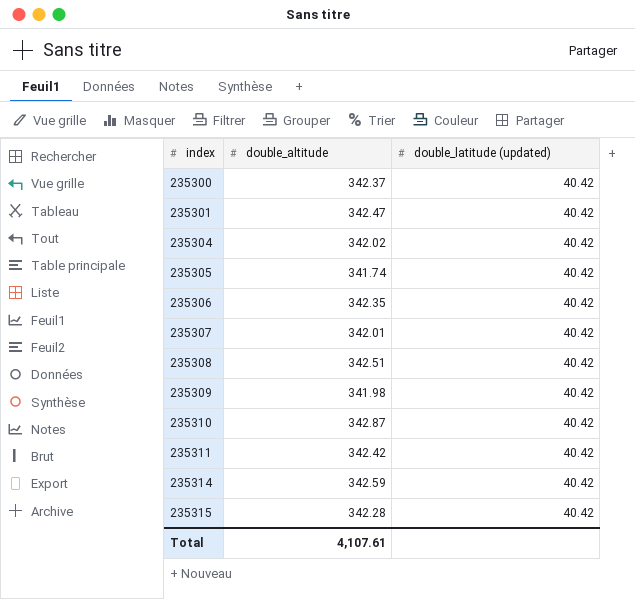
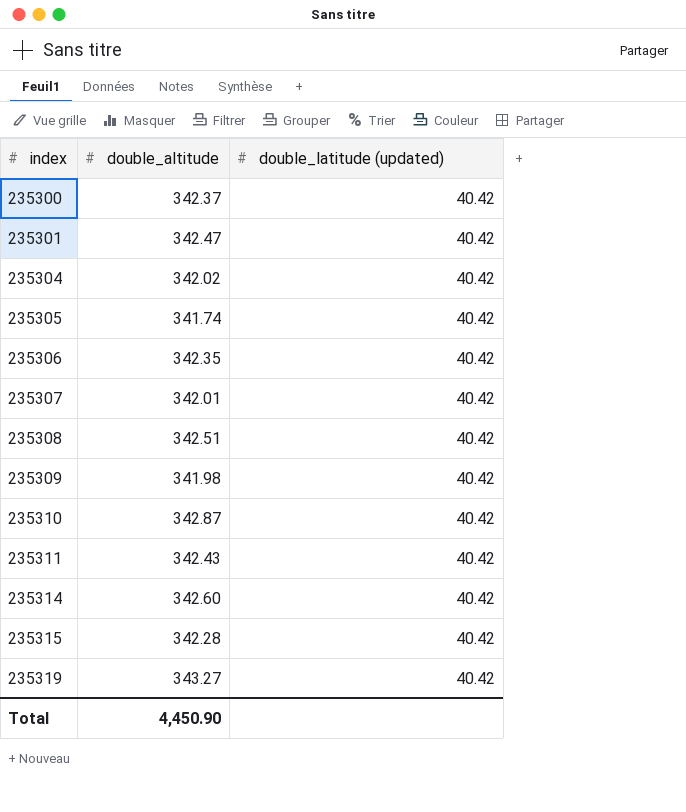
235311 | double_altitude: 342.42 -> 342.43
235314 | double_altitude: 342.59 -> 342.60
row 235319: none -> 343.27 | 40.42
Total | double_altitude: 4,107.61 -> 4,450.90

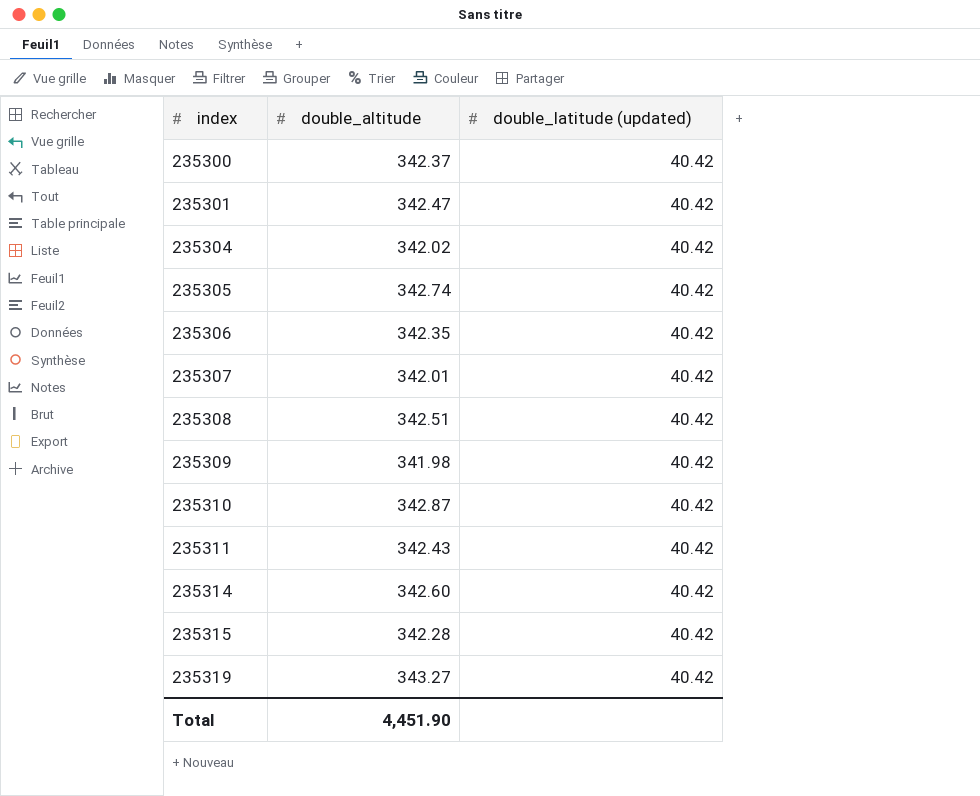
235305 | double_altitude: 341.74 -> 342.74
Total | double_altitude: 4,450.90 -> 4,451.90

